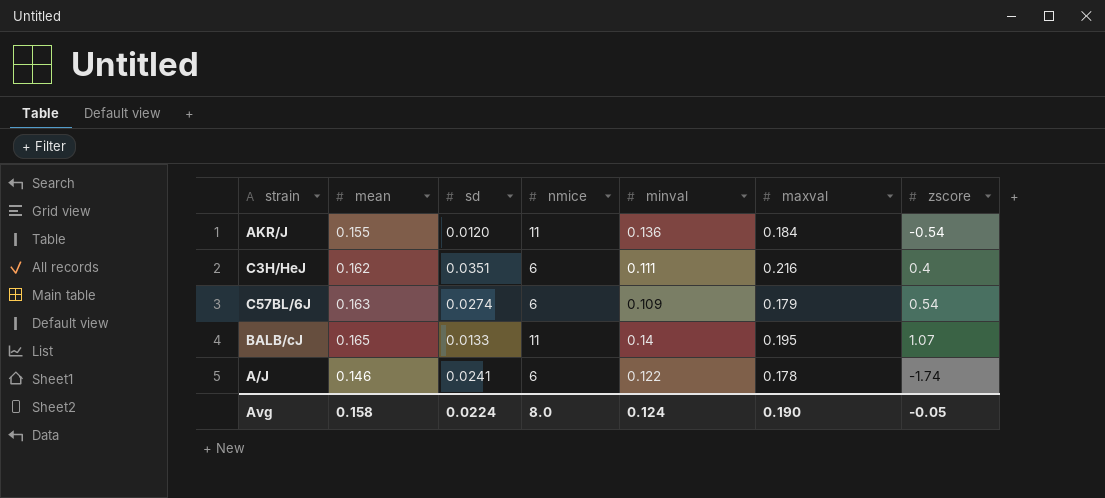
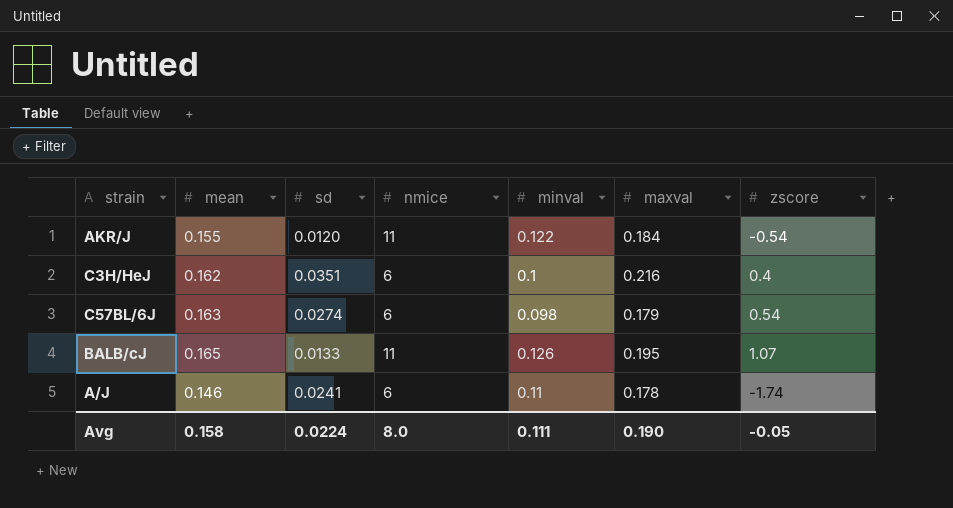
AKR/J | minval: 0.136 -> 0.122
C3H/HeJ | minval: 0.111 -> 0.1
C57BL/6J | minval: 0.109 -> 0.098
BALB/cJ | minval: 0.14 -> 0.126
A/J | minval: 0.122 -> 0.11
Avg | minval: 0.124 -> 0.111

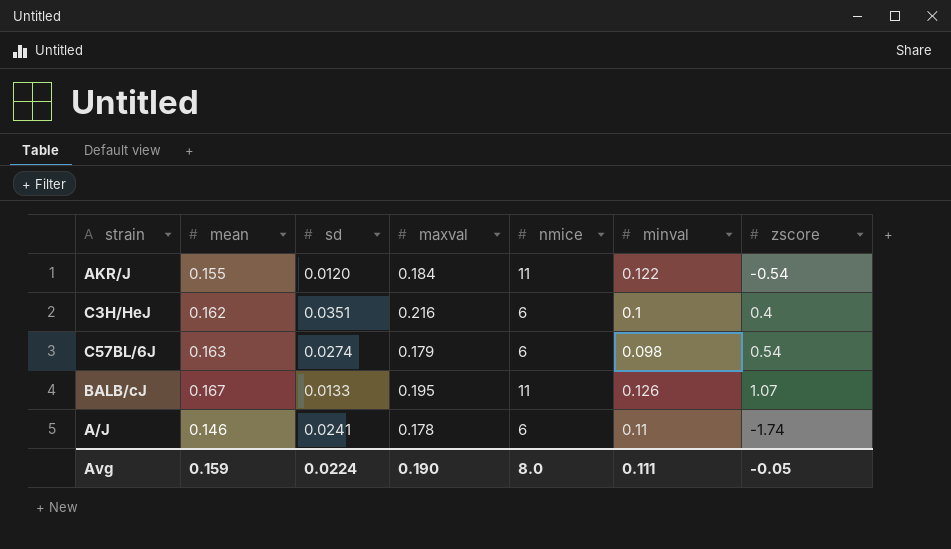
column maxval | position: 6 -> 4
BALB/cJ | mean: 0.165 -> 0.167
Avg | mean: 0.158 -> 0.159

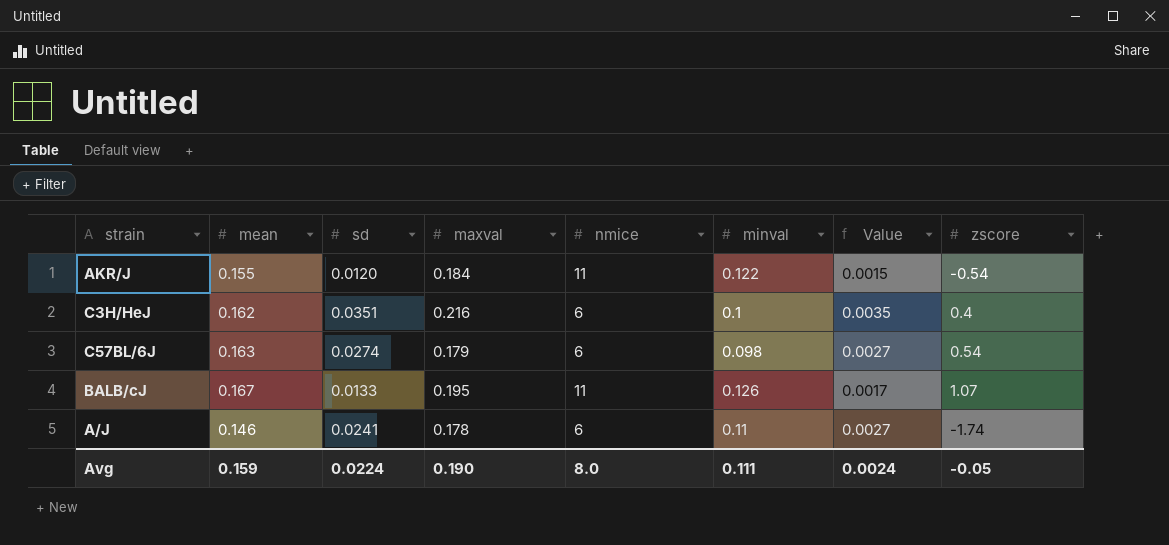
column Value | formula: none -> [sd] * [minval]

